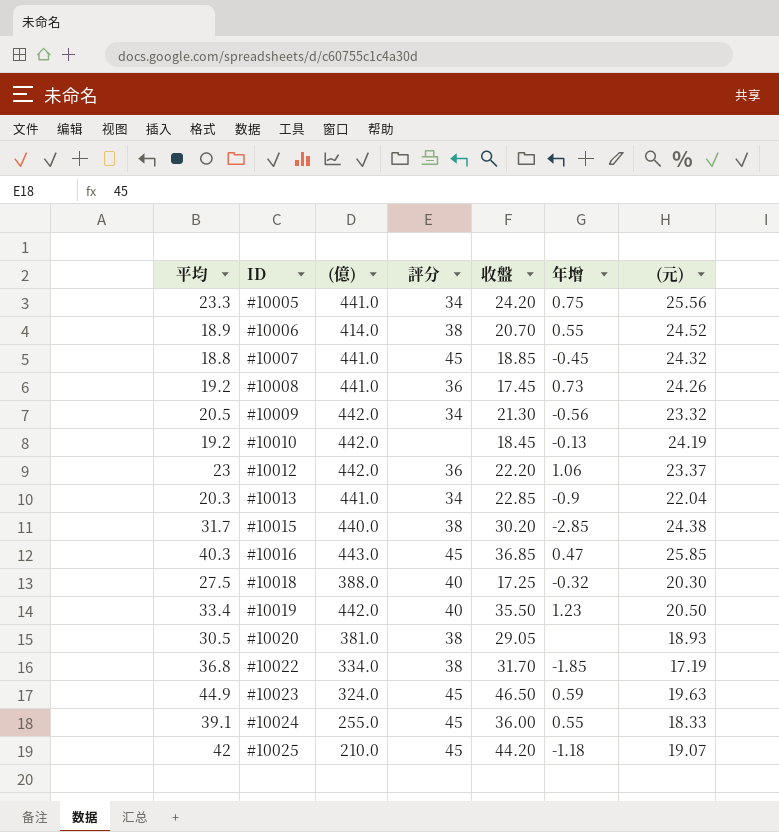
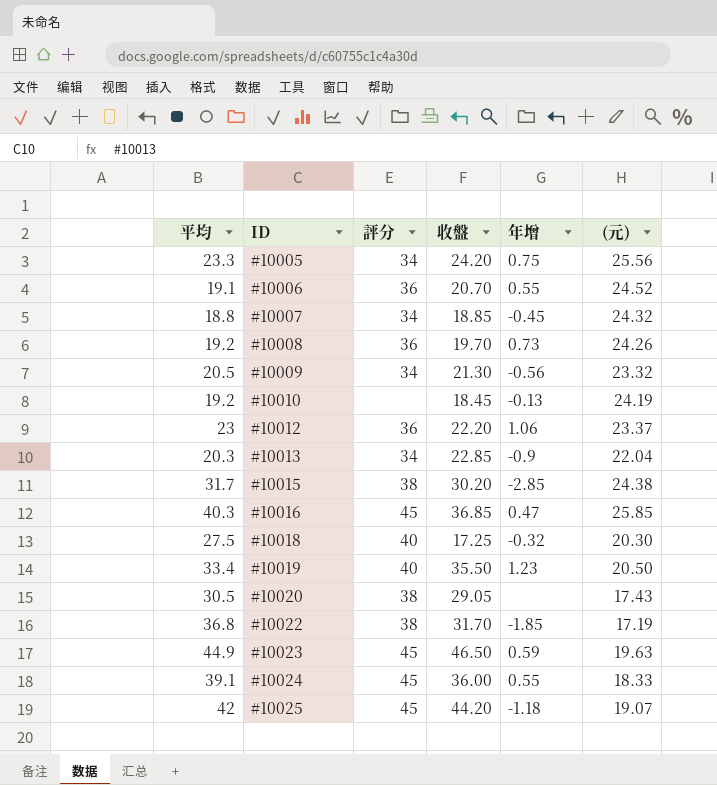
column (億) | position: 3 -> none
#10006 | 平均: 18.9 -> 19.1
#10006 | 評分: 38 -> 36
#10007 | 評分: 45 -> 34
#10008 | 收盤: 17.45 -> 19.70
#10020 | (元): 18.93 -> 17.43

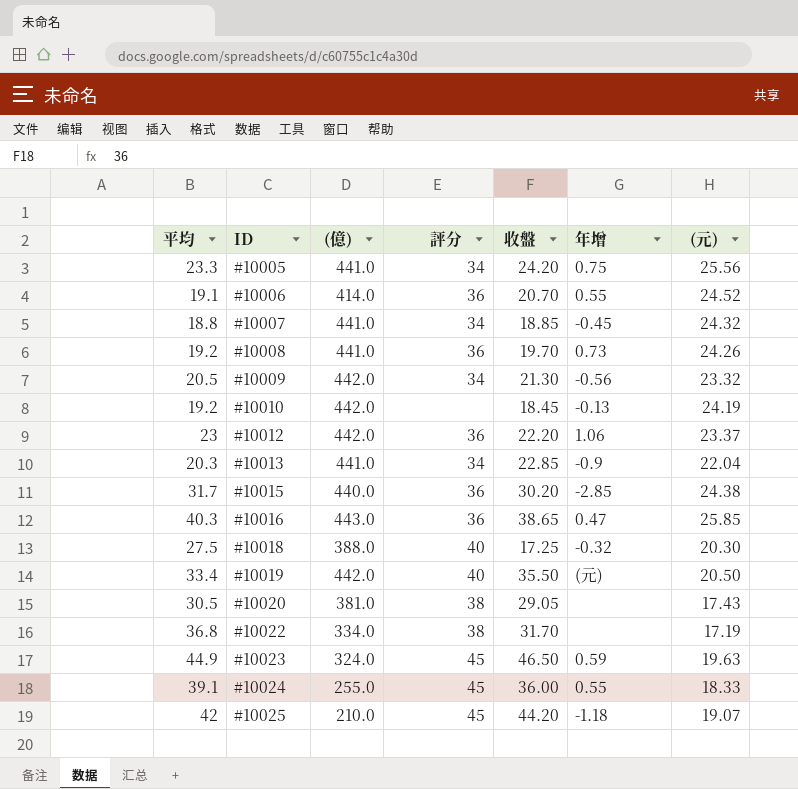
column (億) | position: none -> 3
#10015 | 評分: 38 -> 36
#10016 | 評分: 45 -> 36
#10016 | 收盤: 36.85 -> 38.65
#10019 | 年增: 1.23 -> (元)
#10022 | 年增: -1.85 -> none

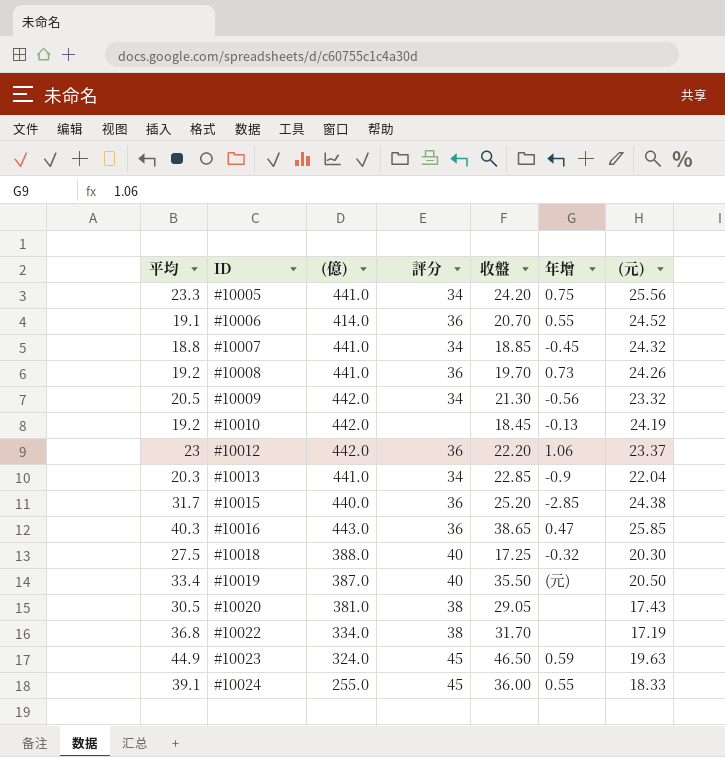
row #10025: 42 | 210.0 | 45 | 44.20 | -1.18 | 19.07 -> none
#10015 | 收盤: 30.20 -> 25.20
#10019 | (億): 442.0 -> 387.0

